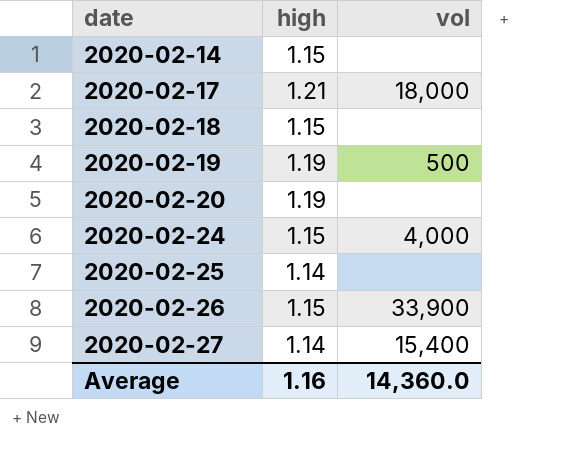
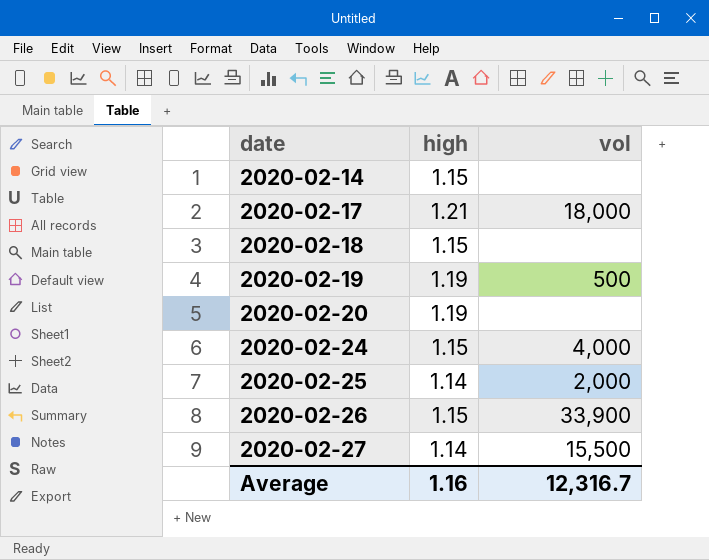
2020-02-25 | vol: none -> 2,000
2020-02-27 | vol: 15,400 -> 15,500
Average | vol: 14,360.0 -> 12,316.7

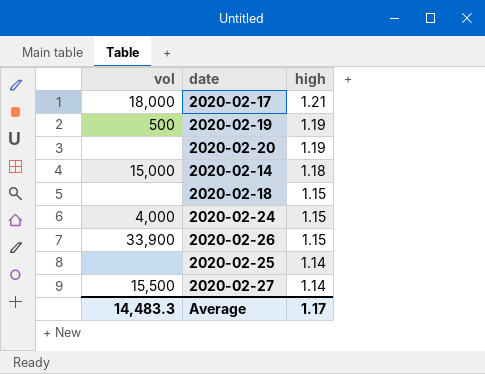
row order: date ascending -> high descending
column vol | position: 3 -> 1
2020-02-14 | vol: none -> 15,000
2020-02-14 | high: 1.15 -> 1.18
2020-02-25 | vol: 2,000 -> none
Average | vol: 12,316.7 -> 14,483.3
Average | high: 1.16 -> 1.17

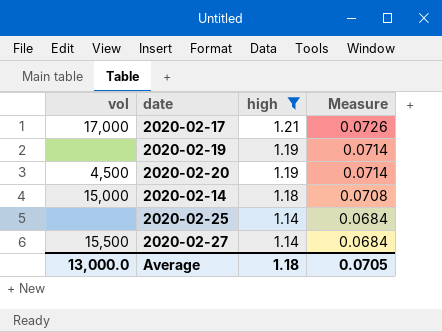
filter: none -> high != 1.15
column Measure | formula: none -> [high] * 0.06
2020-02-17 | vol: 18,000 -> 17,000
2020-02-19 | vol: 500 -> none
2020-02-20 | vol: none -> 4,500
Average | vol: 14,483.3 -> 13,000.0
Average | high: 1.17 -> 1.18

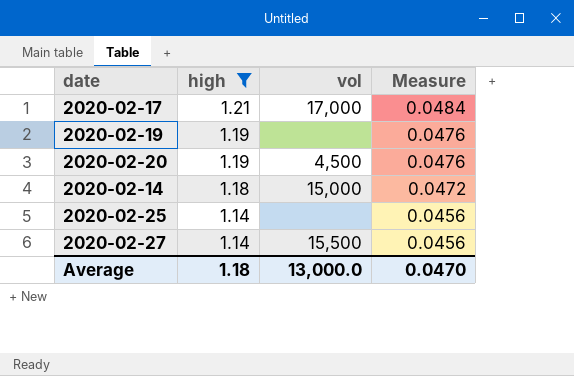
column vol | position: 1 -> 3
column Measure | formula: [high] * 0.06 -> [high] * 0.04
Average | Measure: 0.0705 -> 0.0470

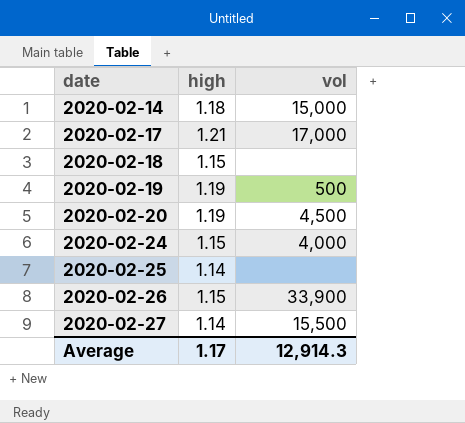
filter: high != 1.15 -> none
row order: high descending -> date ascending
column Measure | formula: [high] * 0.04 -> none
2020-02-19 | vol: none -> 500
Average | high: 1.18 -> 1.17
Average | vol: 13,000.0 -> 12,914.3

